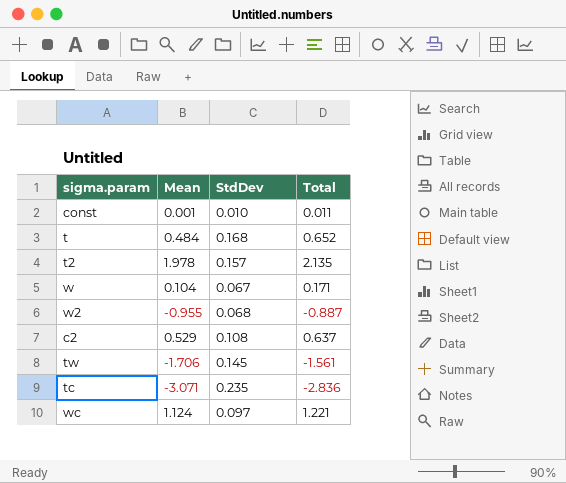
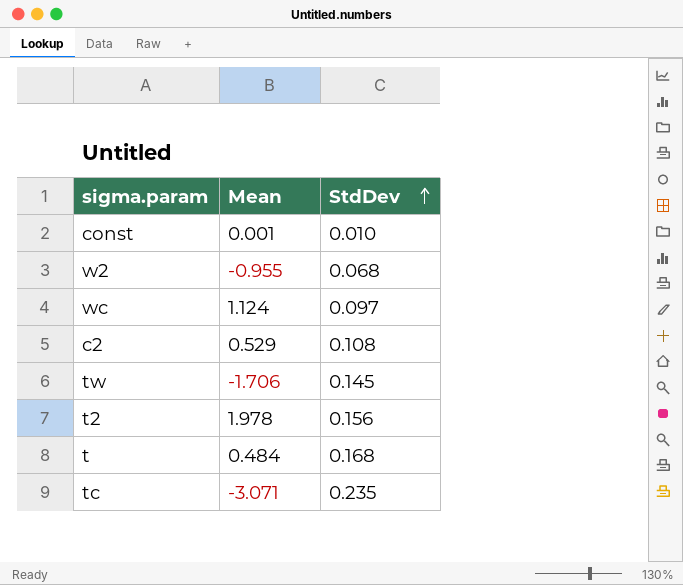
row order: none -> StdDev ascending
column Total | formula: [Mean] + [StdDev] -> none
row w: 0.104 | 0.067 | 0.171 -> none
t2 | StdDev: 0.157 -> 0.156

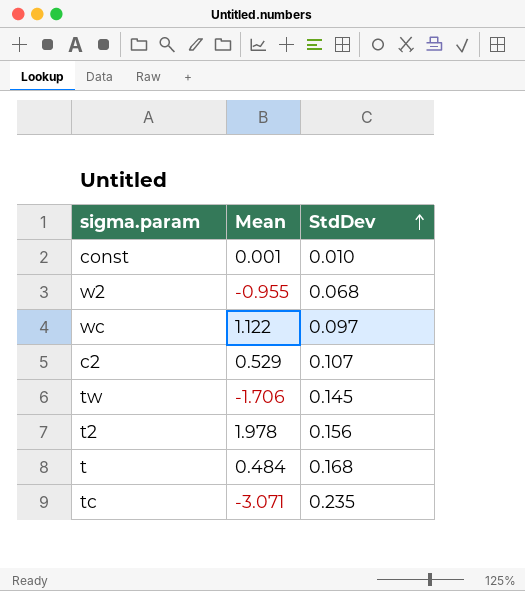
wc | Mean: 1.124 -> 1.122
c2 | StdDev: 0.108 -> 0.107

